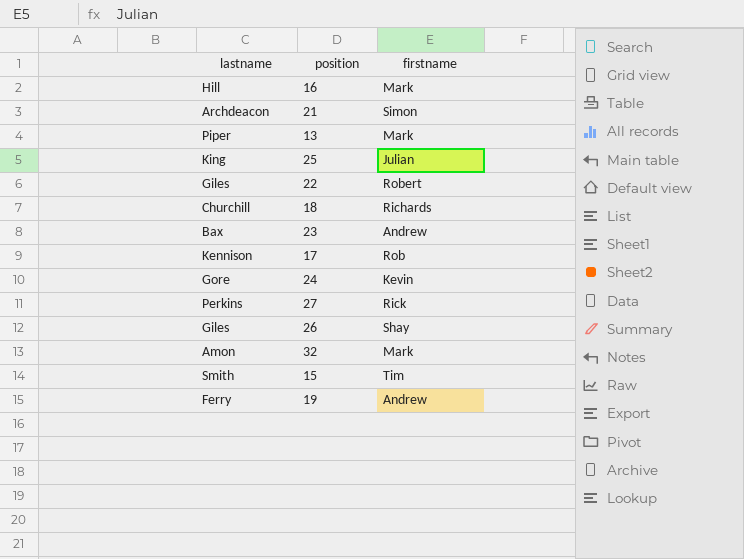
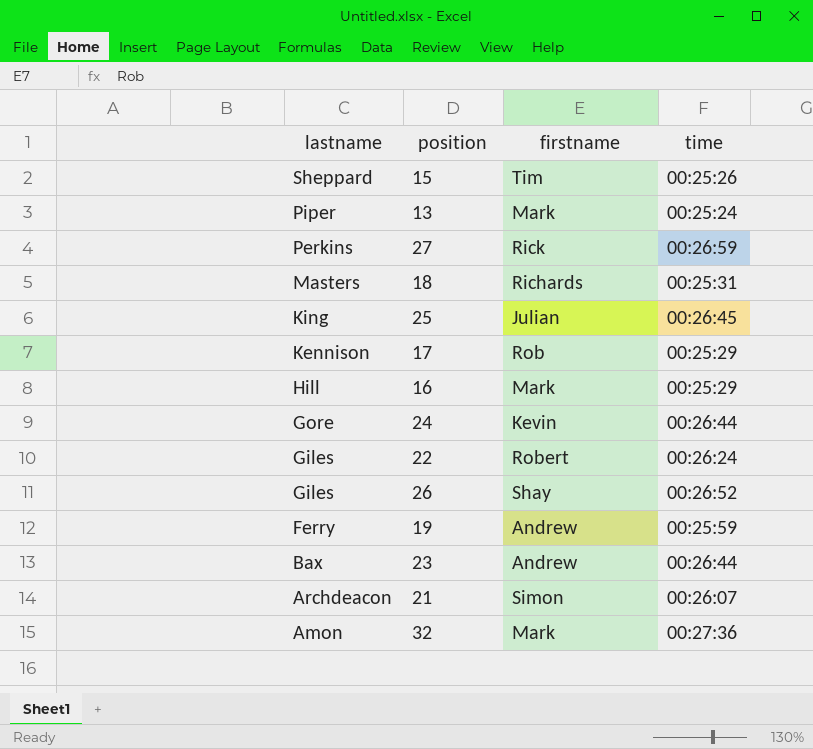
row order: none -> lastname descending
column time | position: none -> 4
15 | lastname: Smith -> Sheppard
18 | lastname: Churchill -> Masters

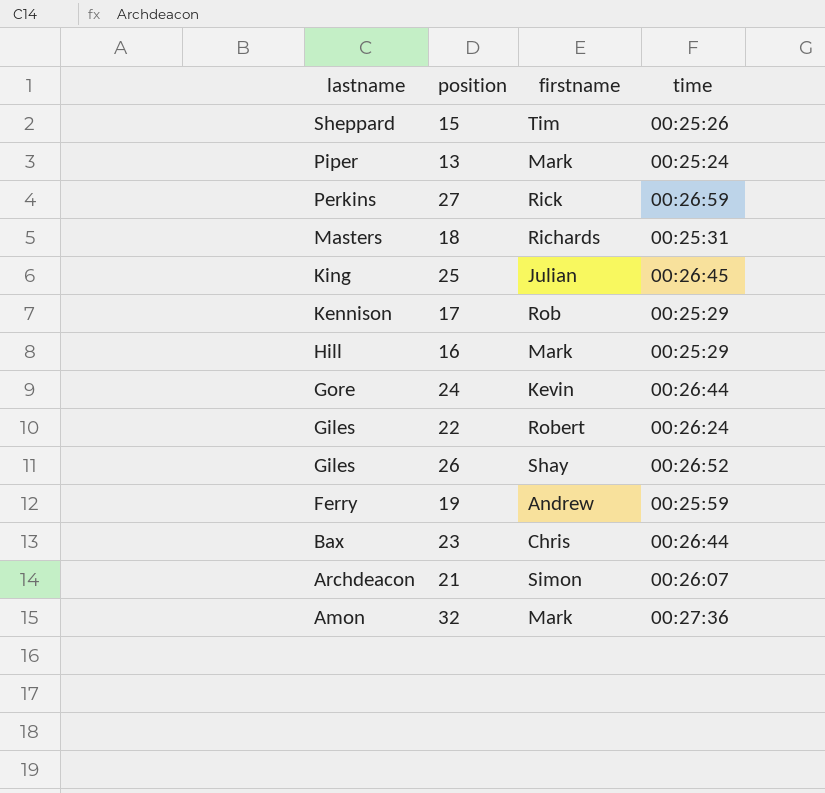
23 | firstname: Andrew -> Chris

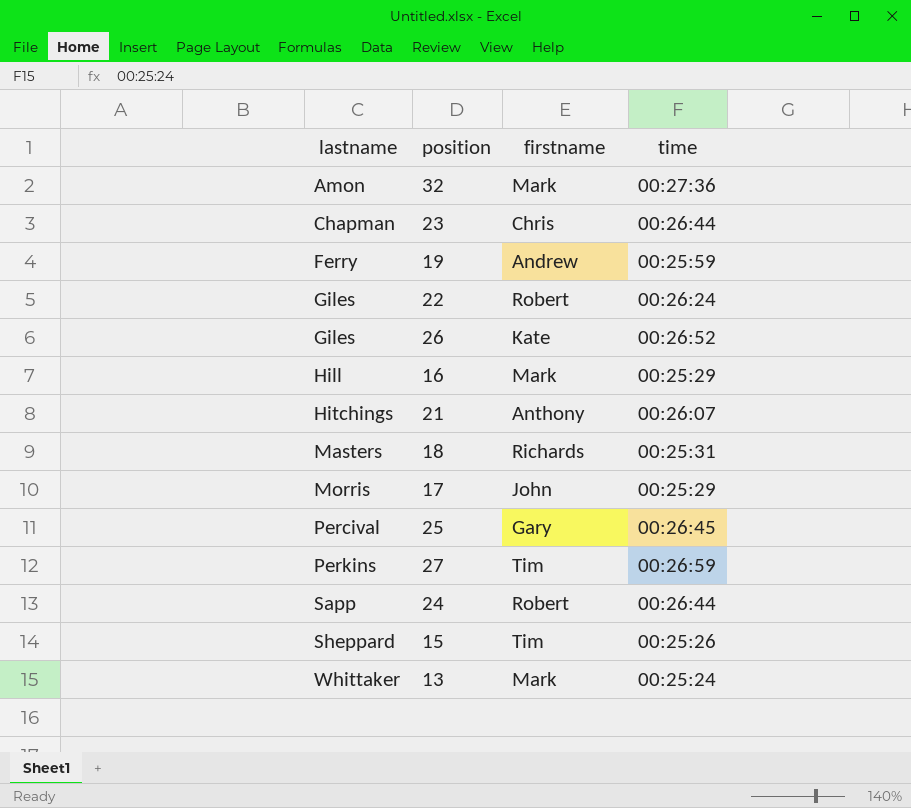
row order: lastname descending -> lastname ascending
23 | lastname: Bax -> Chapman
26 | firstname: Shay -> Kate
21 | lastname: Archdeacon -> Hitchings
21 | firstname: Simon -> Anthony
17 | lastname: Kennison -> Morris
17 | firstname: Rob -> John
25 | lastname: King -> Percival
25 | firstname: Julian -> Gary
27 | firstname: Rick -> Tim
24 | lastname: Gore -> Sapp
24 | firstname: Kevin -> Robert
13 | lastname: Piper -> Whittaker

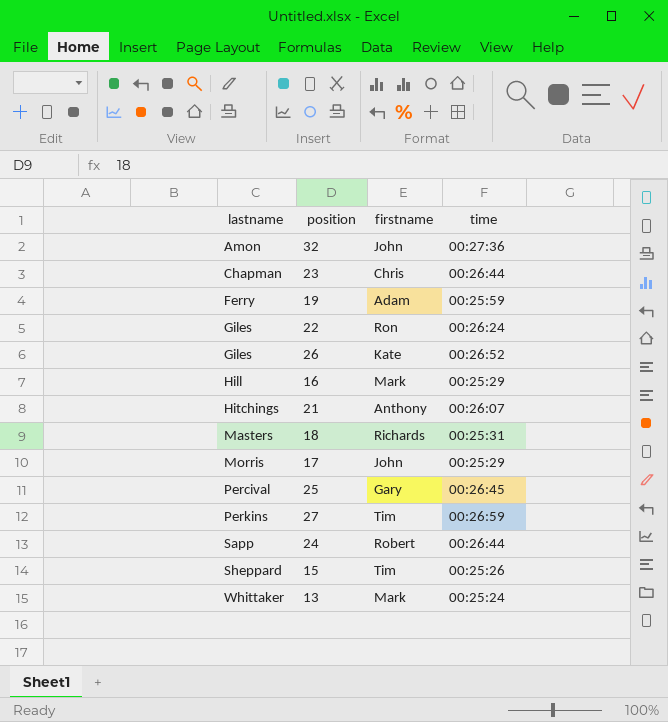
32 | firstname: Mark -> John
19 | firstname: Andrew -> Adam
22 | firstname: Robert -> Ron

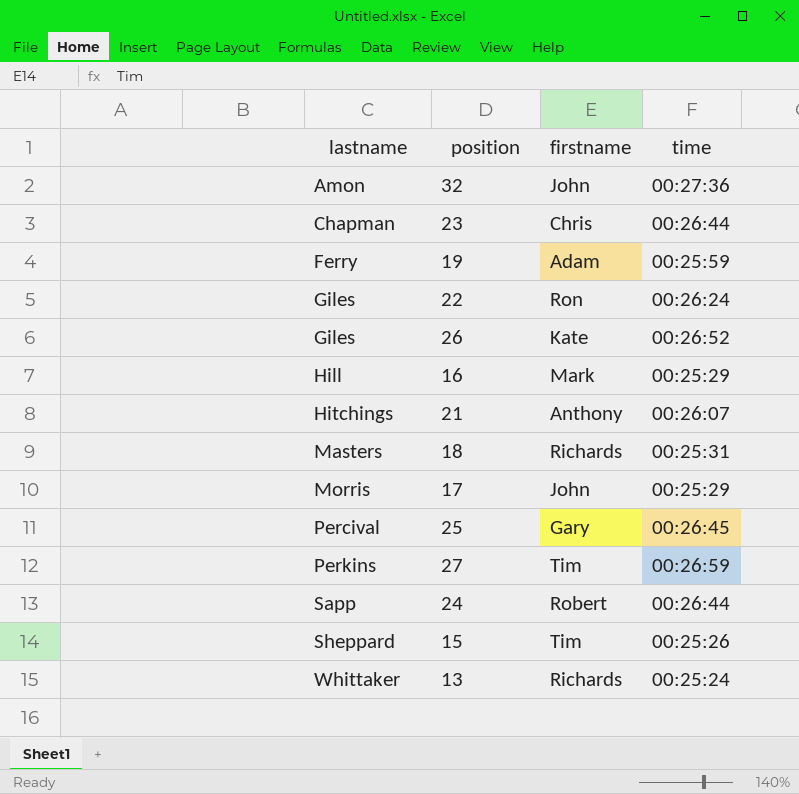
13 | firstname: Mark -> Richards

